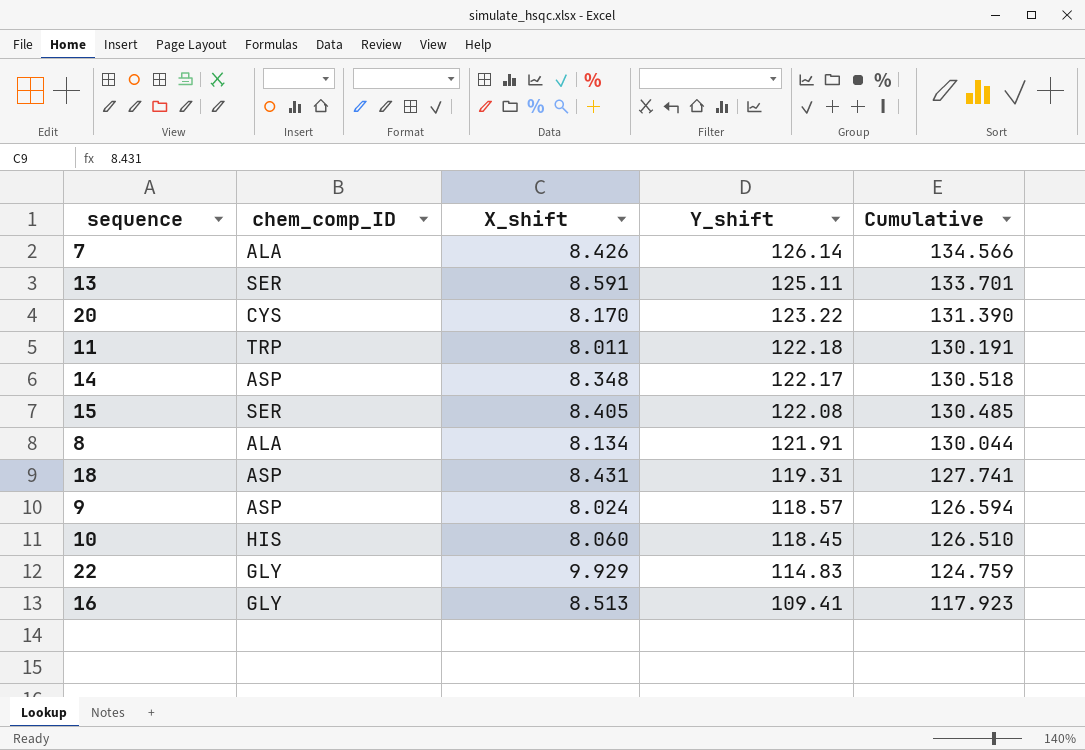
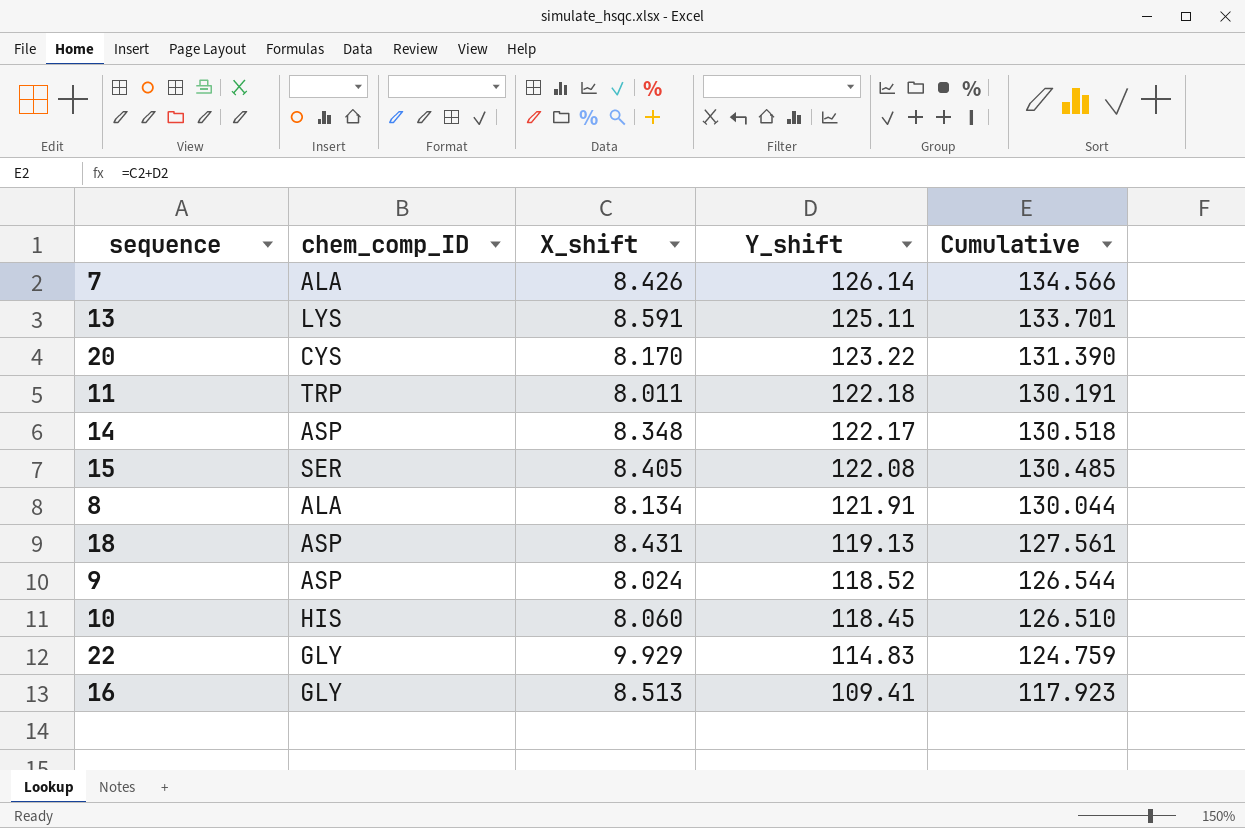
13 | chem_comp_ID: SER -> LYS
18 | Y_shift: 119.31 -> 119.13
18 | Cumulative: 127.741 -> 127.561
9 | Y_shift: 118.57 -> 118.52
9 | Cumulative: 126.594 -> 126.544

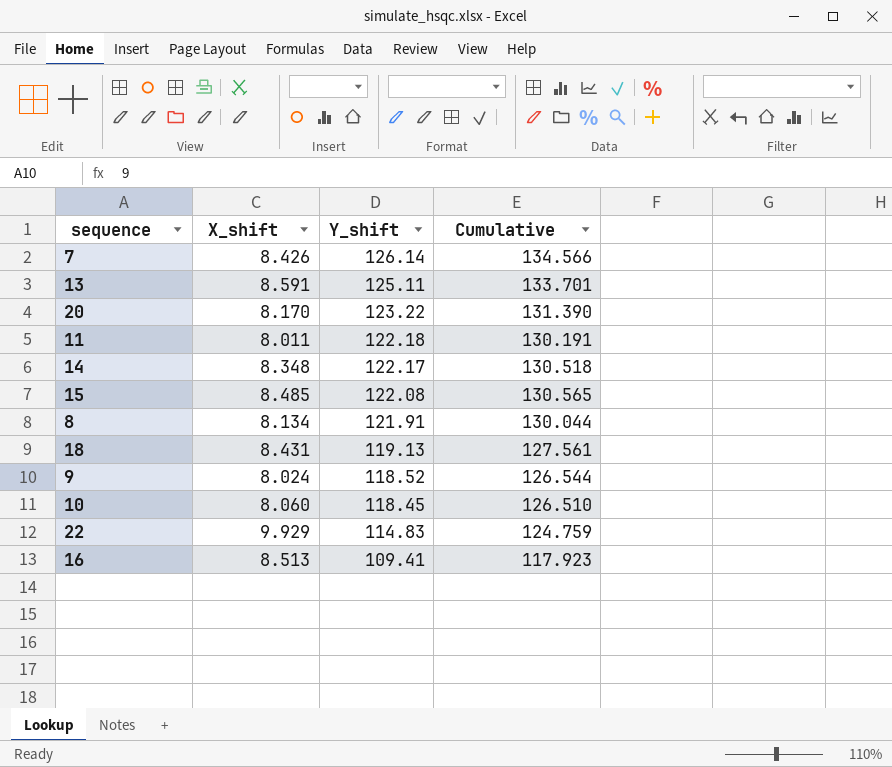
column chem_comp_ID | position: 2 -> none
15 | X_shift: 8.405 -> 8.485
15 | Cumulative: 130.485 -> 130.565

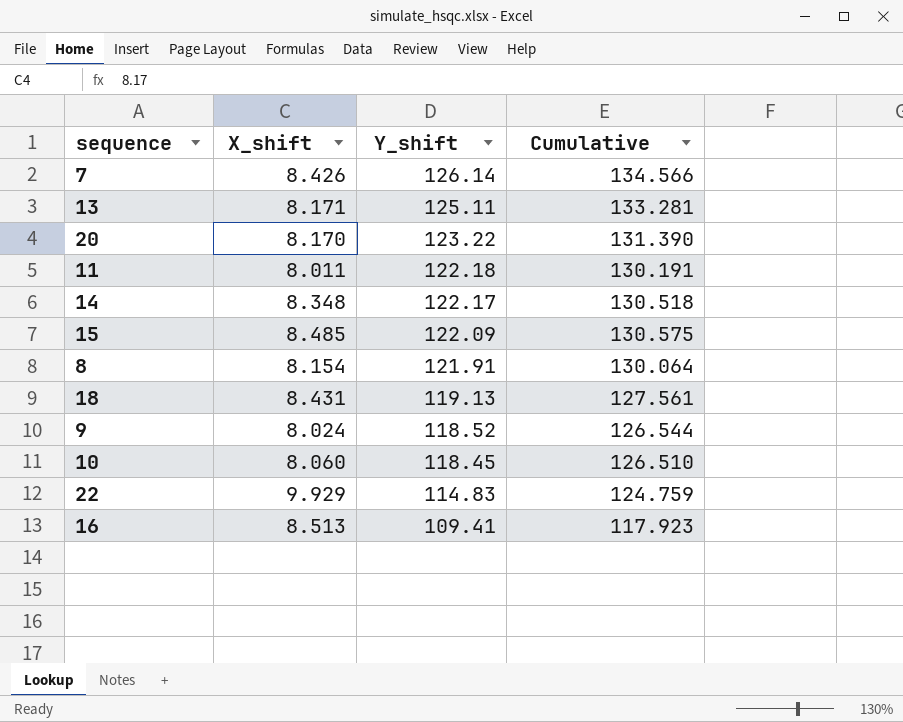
13 | X_shift: 8.591 -> 8.171
13 | Cumulative: 133.701 -> 133.281
15 | Y_shift: 122.08 -> 122.09
15 | Cumulative: 130.565 -> 130.575
8 | X_shift: 8.134 -> 8.154
8 | Cumulative: 130.044 -> 130.064

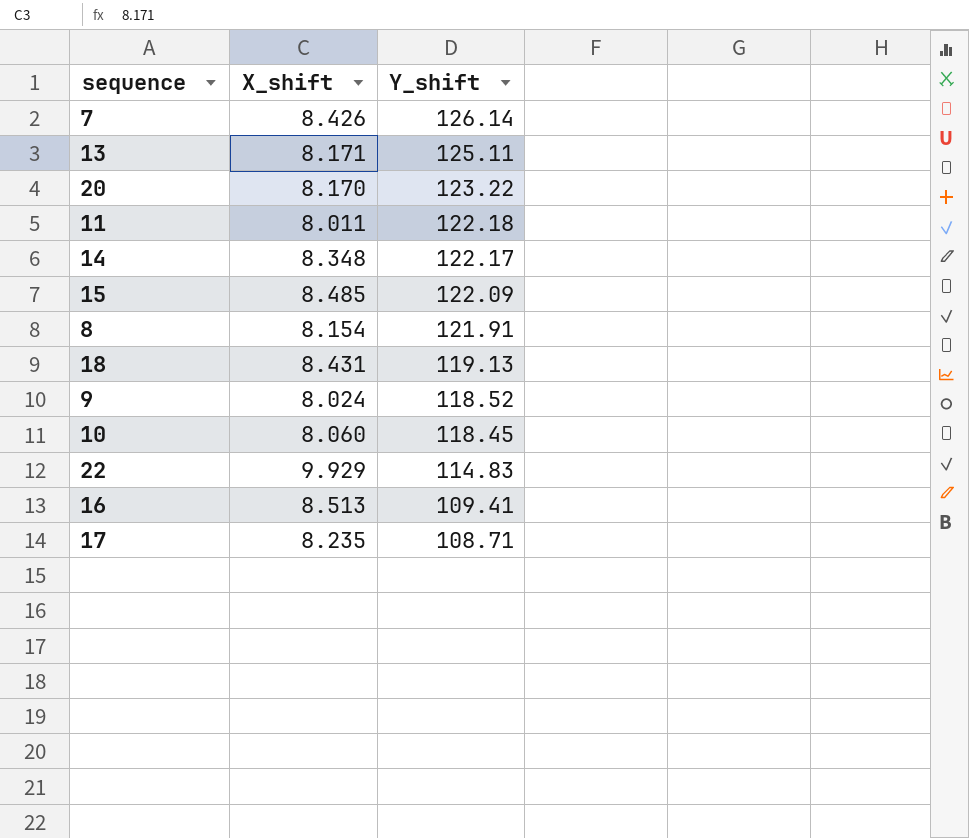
column Cumulative | formula: [X_shift] + [Y_shift] -> none
row 17: none -> 8.235 | 108.71

